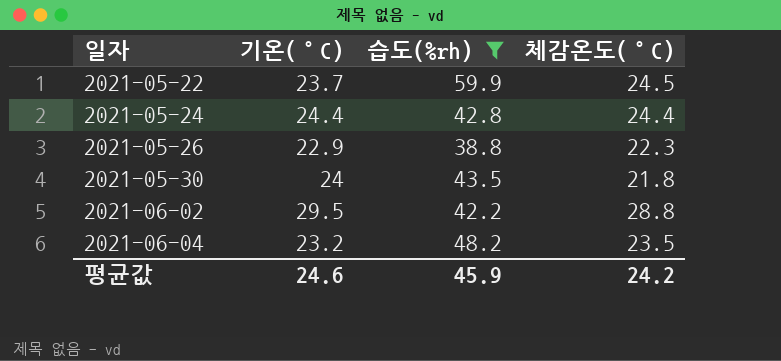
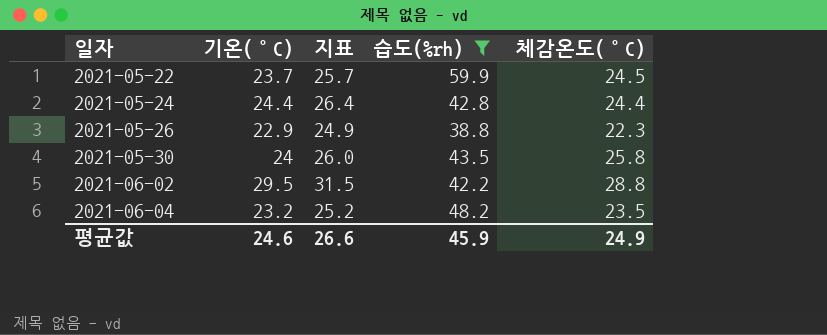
column 지표 | formula: none -> [기온(°C)] + 2
2021-05-30 | 체감온도(°C): 21.8 -> 25.8
평균값 | 체감온도(°C): 24.2 -> 24.9

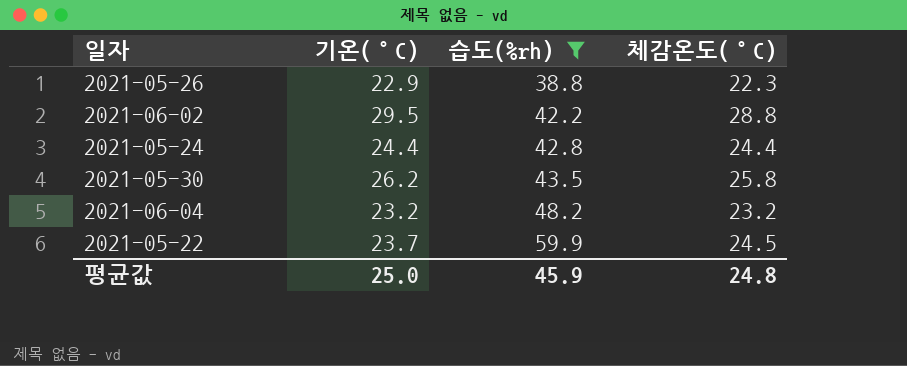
row order: 일자 ascending -> 습도(%rh) ascending
column 지표 | formula: [기온(°C)] + 2 -> none
2021-05-30 | 기온(°C): 24 -> 26.2
2021-06-04 | 체감온도(°C): 23.5 -> 23.2
평균값 | 기온(°C): 24.6 -> 25.0
평균값 | 체감온도(°C): 24.9 -> 24.8

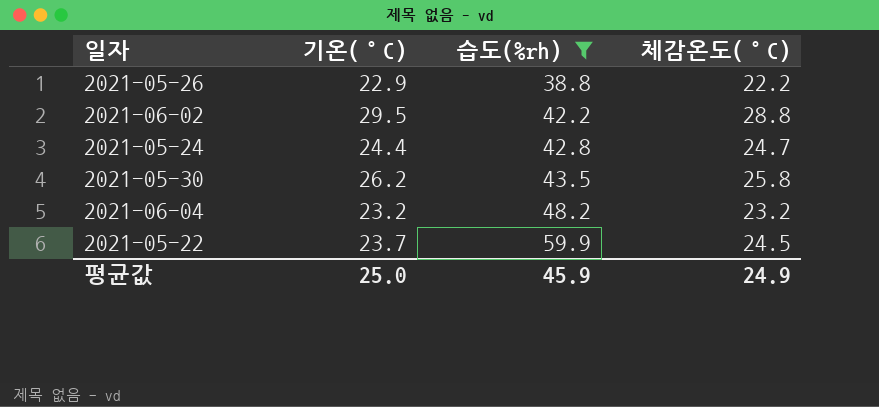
2021-05-26 | 체감온도(°C): 22.3 -> 22.2
2021-05-24 | 체감온도(°C): 24.4 -> 24.7
평균값 | 체감온도(°C): 24.8 -> 24.9

